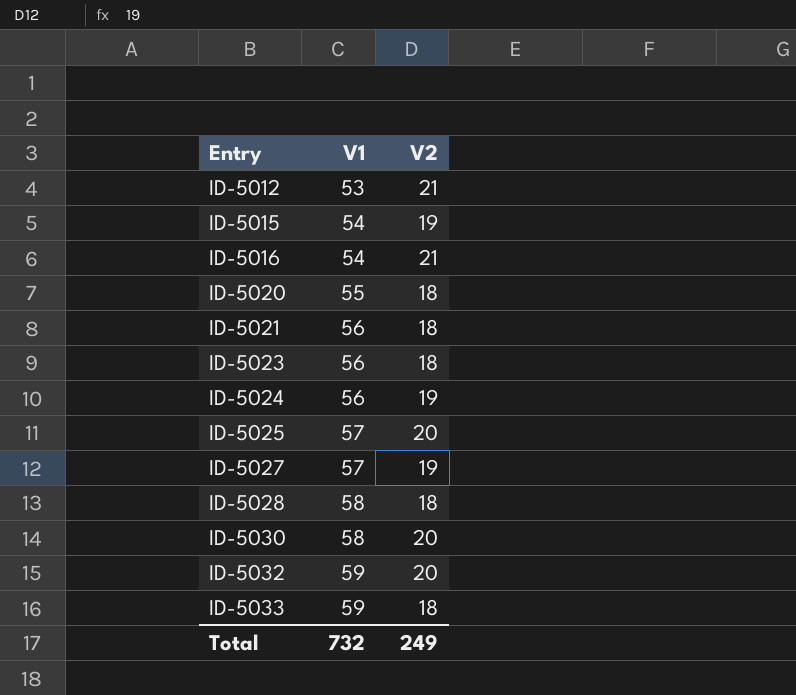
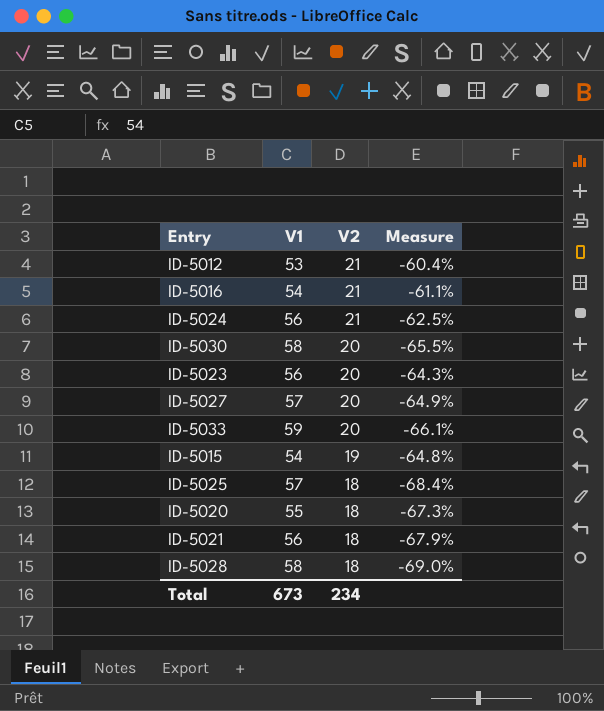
row order: Entry ascending -> V2 descending
column Measure | formula: none -> ([V2] - [V1]) / [V1]
row ID-5032: 59 | 20 -> none
ID-5024 | V2: 19 -> 21
ID-5023 | V2: 18 -> 20
ID-5027 | V2: 19 -> 20
ID-5033 | V2: 18 -> 20
ID-5025 | V2: 20 -> 18
Total | V1: 732 -> 673
Total | V2: 249 -> 234

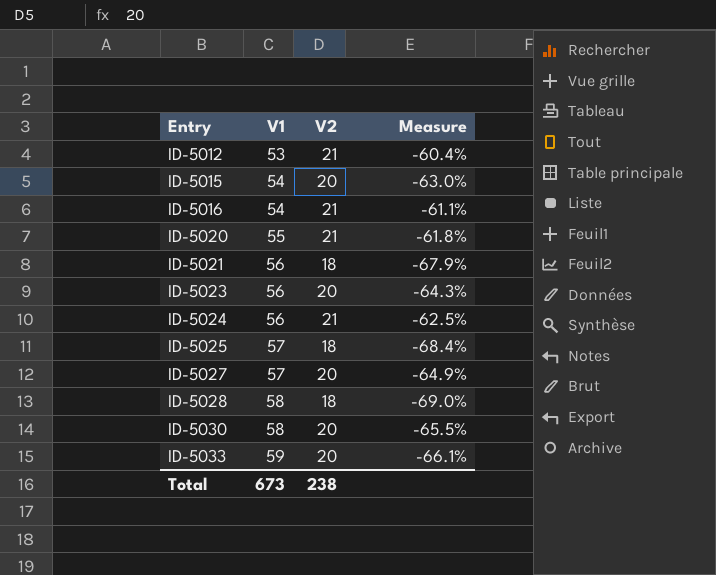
row order: V2 descending -> Entry ascending
ID-5015 | V2: 19 -> 20
ID-5015 | Measure: -64.8% -> -63.0%
ID-5020 | V2: 18 -> 21
ID-5020 | Measure: -67.3% -> -61.8%
Total | V2: 234 -> 238

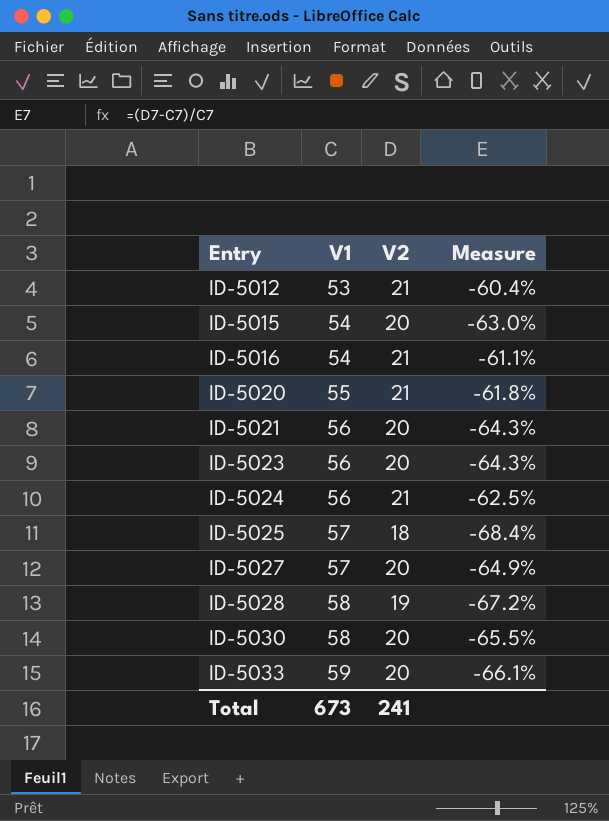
ID-5021 | V2: 18 -> 20
ID-5021 | Measure: -67.9% -> -64.3%
ID-5028 | V2: 18 -> 19
ID-5028 | Measure: -69.0% -> -67.2%
Total | V2: 238 -> 241

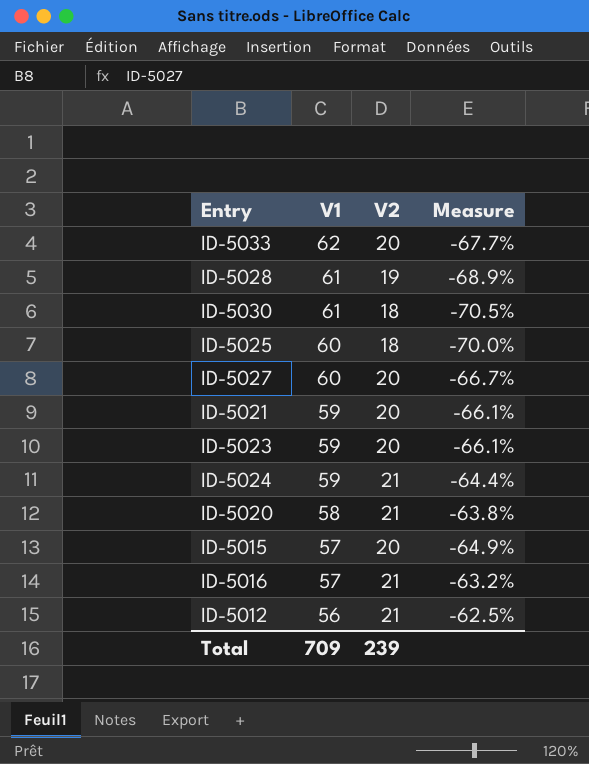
row order: Entry ascending -> V1 descending
ID-5033 | V1: 59 -> 62
ID-5033 | Measure: -66.1% -> -67.7%
ID-5028 | V1: 58 -> 61
ID-5028 | Measure: -67.2% -> -68.9%
ID-5030 | V1: 58 -> 61
ID-5030 | V2: 20 -> 18
ID-5030 | Measure: -65.5% -> -70.5%
ID-5025 | V1: 57 -> 60
ID-5025 | Measure: -68.4% -> -70.0%
ID-5027 | V1: 57 -> 60
ID-5027 | Measure: -64.9% -> -66.7%
ID-5021 | V1: 56 -> 59
ID-5021 | Measure: -64.3% -> -66.1%
ID-5023 | V1: 56 -> 59
ID-5023 | Measure: -64.3% -> -66.1%
ID-5024 | V1: 56 -> 59
ID-5024 | Measure: -62.5% -> -64.4%
ID-5020 | V1: 55 -> 58
ID-5020 | Measure: -61.8% -> -63.8%
ID-5015 | V1: 54 -> 57
ID-5015 | Measure: -63.0% -> -64.9%
ID-5016 | V1: 54 -> 57
ID-5016 | Measure: -61.1% -> -63.2%
ID-5012 | V1: 53 -> 56
ID-5012 | Measure: -60.4% -> -62.5%
Total | V1: 673 -> 709
Total | V2: 241 -> 239

